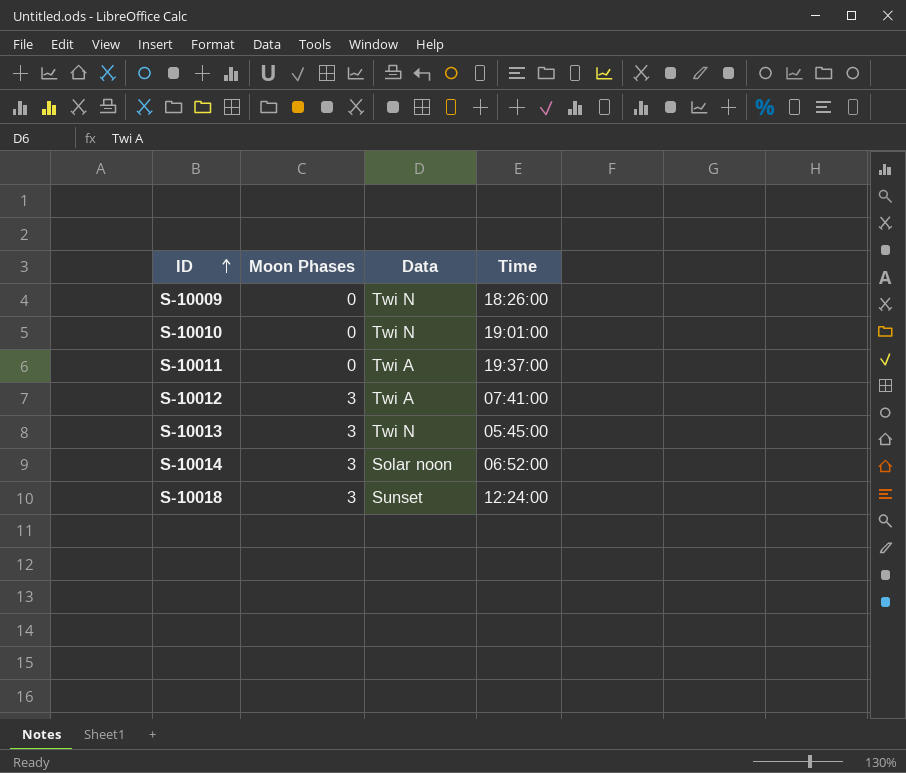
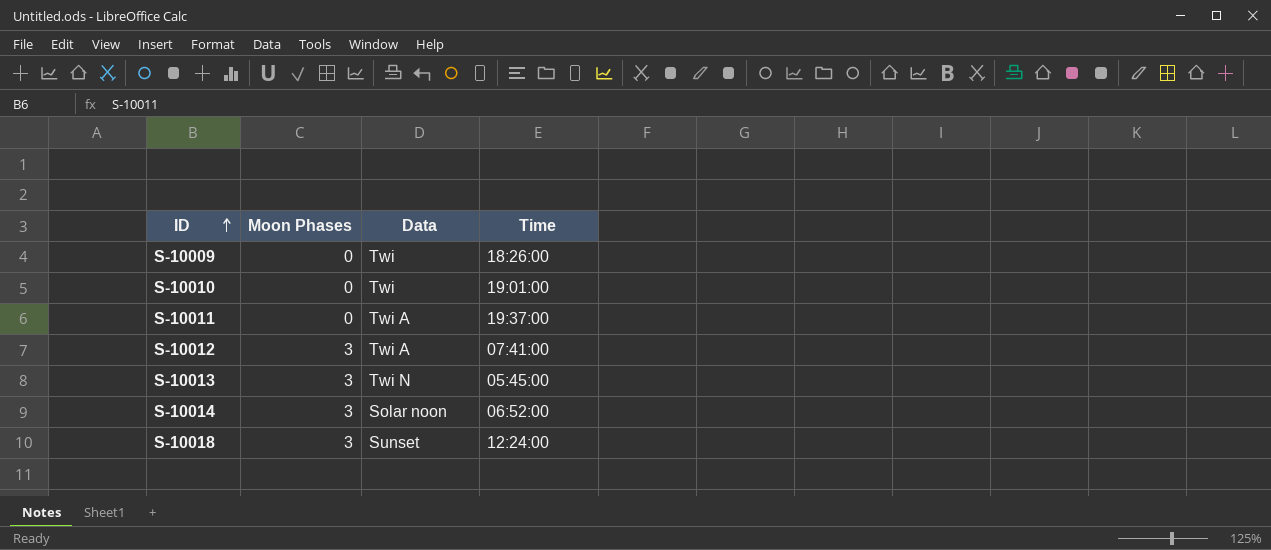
S-10009 | Data: Twi N -> Twi
S-10010 | Data: Twi N -> Twi

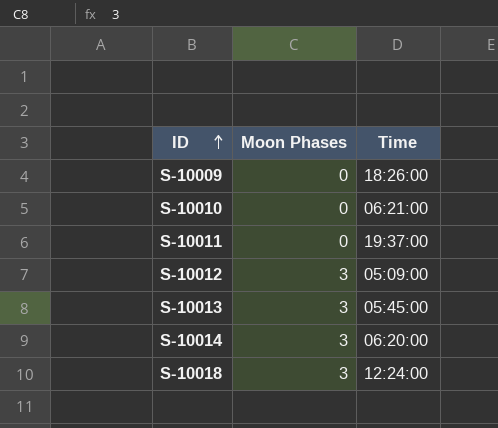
column Data | position: 3 -> none
S-10010 | Time: 19:01:00 -> 06:21:00
S-10012 | Time: 07:41:00 -> 05:09:00
S-10014 | Time: 06:52:00 -> 06:20:00

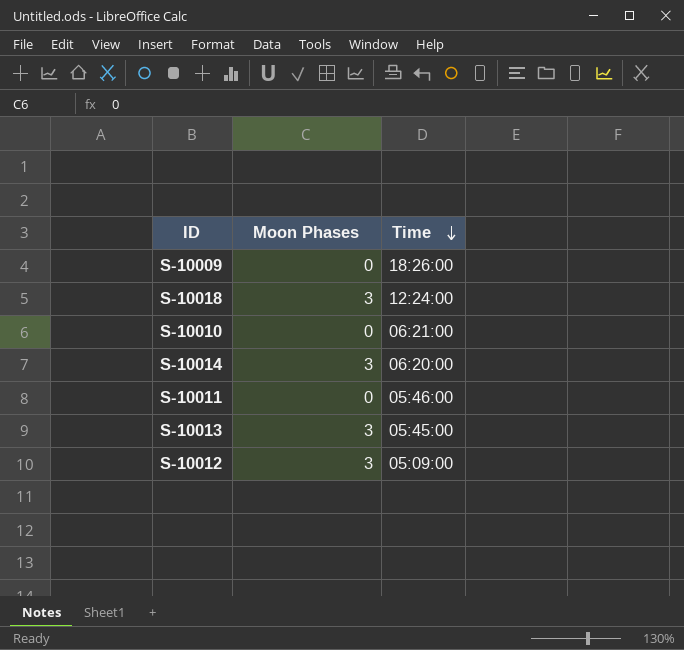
row order: ID ascending -> Time descending
S-10011 | Time: 19:37:00 -> 05:46:00

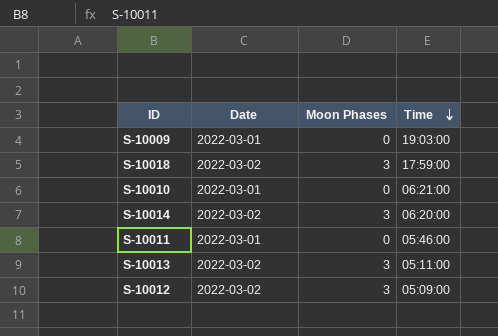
column Date | position: none -> 2
S-10009 | Time: 18:26:00 -> 19:03:00
S-10018 | Time: 12:24:00 -> 17:59:00
S-10013 | Time: 05:45:00 -> 05:11:00

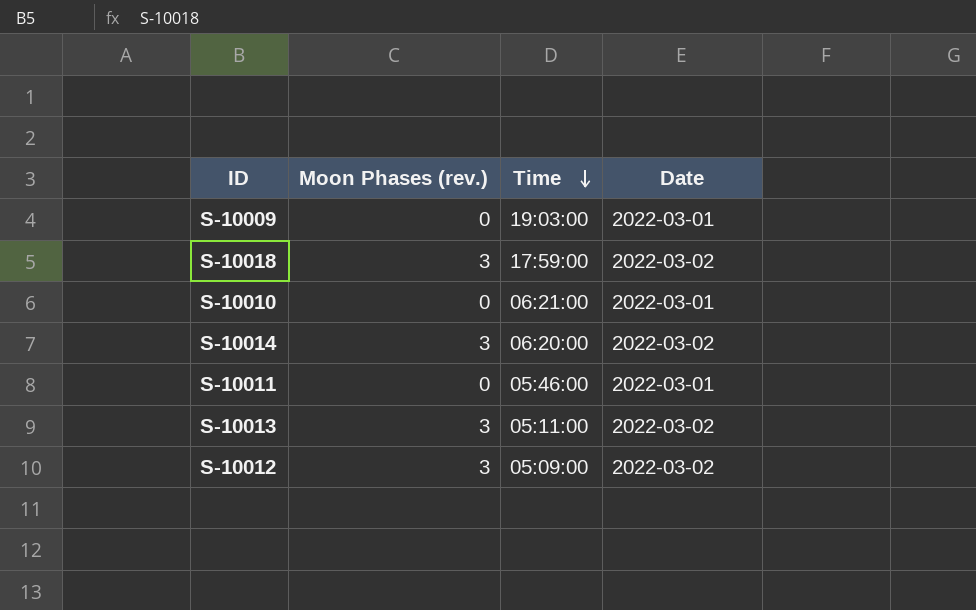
column name: Moon Phases -> Moon Phases (rev.)
column Date | position: 2 -> 4

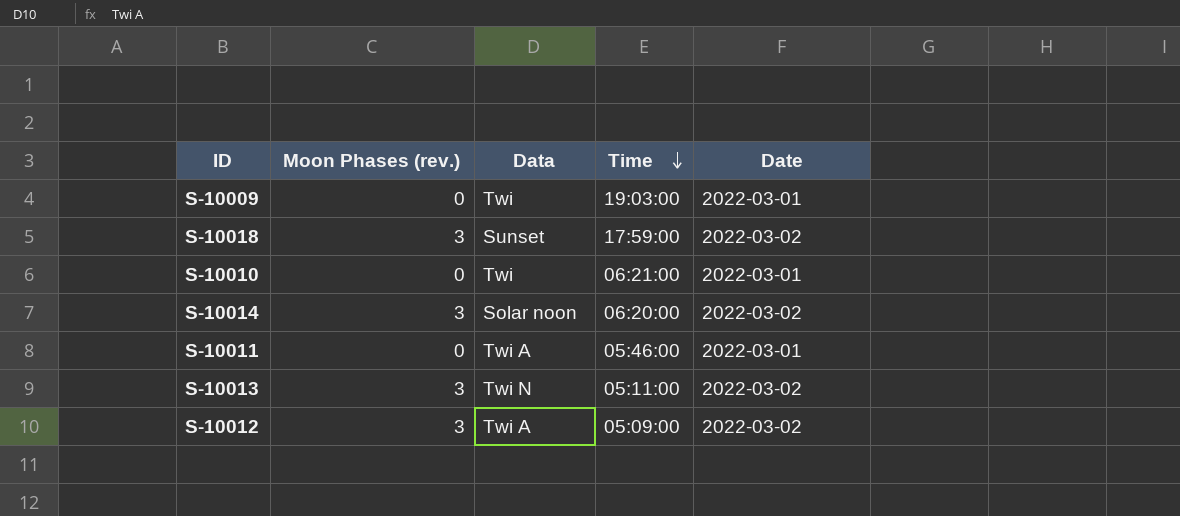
column Data | position: none -> 3

